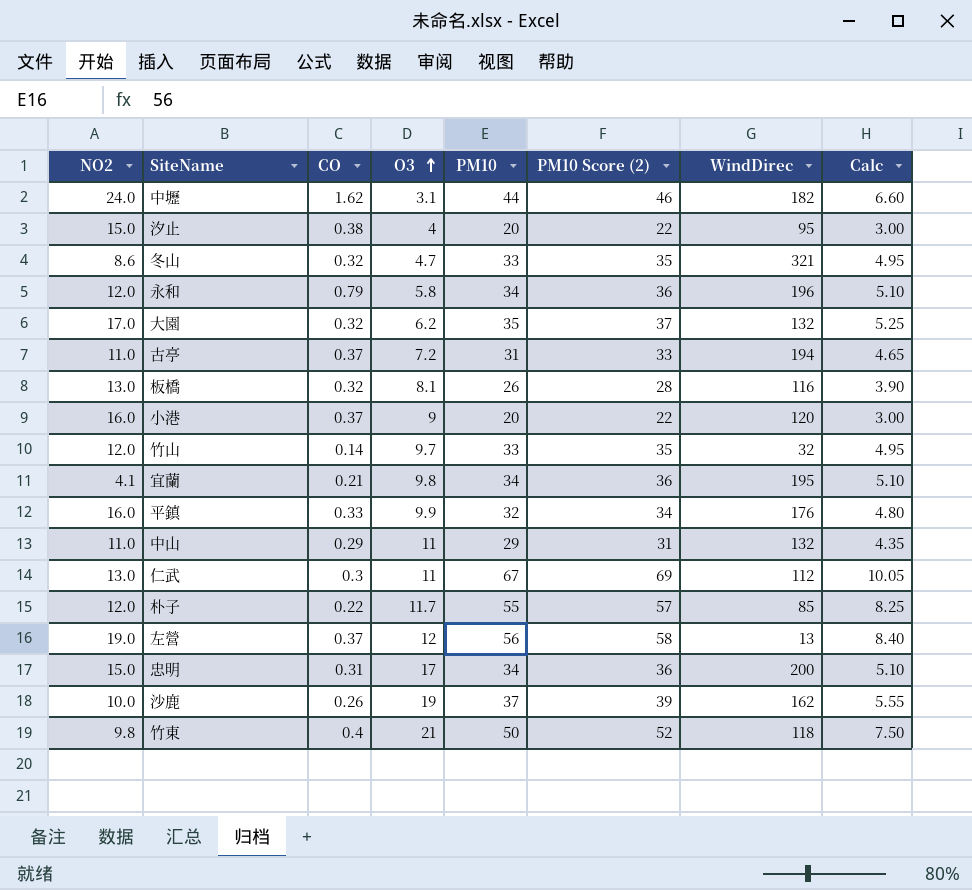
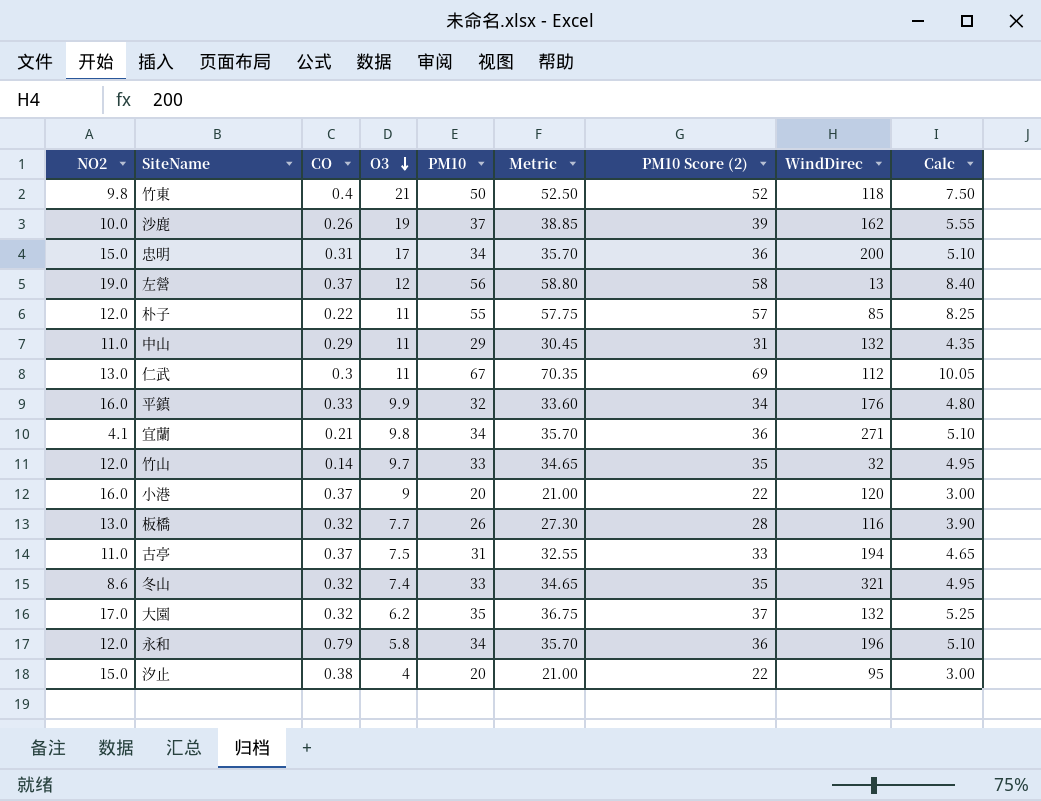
row order: O3 ascending -> O3 descending
column Metric | formula: none -> [PM10] * 1.05
row 中壢: 24.0 | 1.62 | 3.1 | 44 | 46 | 182 | 6.60 -> none
朴子 | O3: 11.7 -> 11
宜蘭 | WindDirec: 195 -> 271
板橋 | O3: 8.1 -> 7.7
古亭 | O3: 7.2 -> 7.5
冬山 | O3: 4.7 -> 7.4

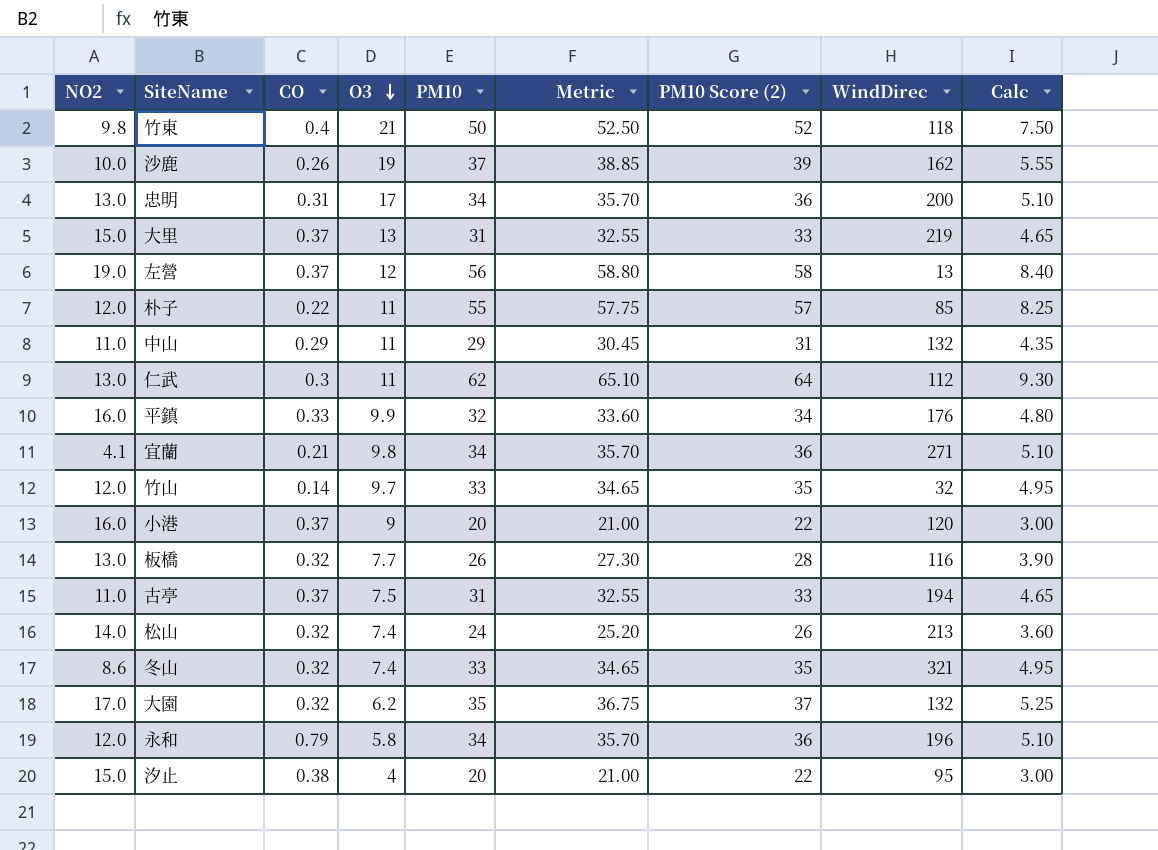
忠明 | NO2: 15.0 -> 13.0
row 大里: none -> 15.0 | 0.37 | 13 | 31 | 32.55 | 33 | 219 | 4.65
仁武 | PM10: 67 -> 62
仁武 | Metric: 70.35 -> 65.10
仁武 | PM10 Score (2): 69 -> 64
仁武 | Calc: 10.05 -> 9.30
row 松山: none -> 14.0 | 0.32 | 7.4 | 24 | 25.20 | 26 | 213 | 3.60

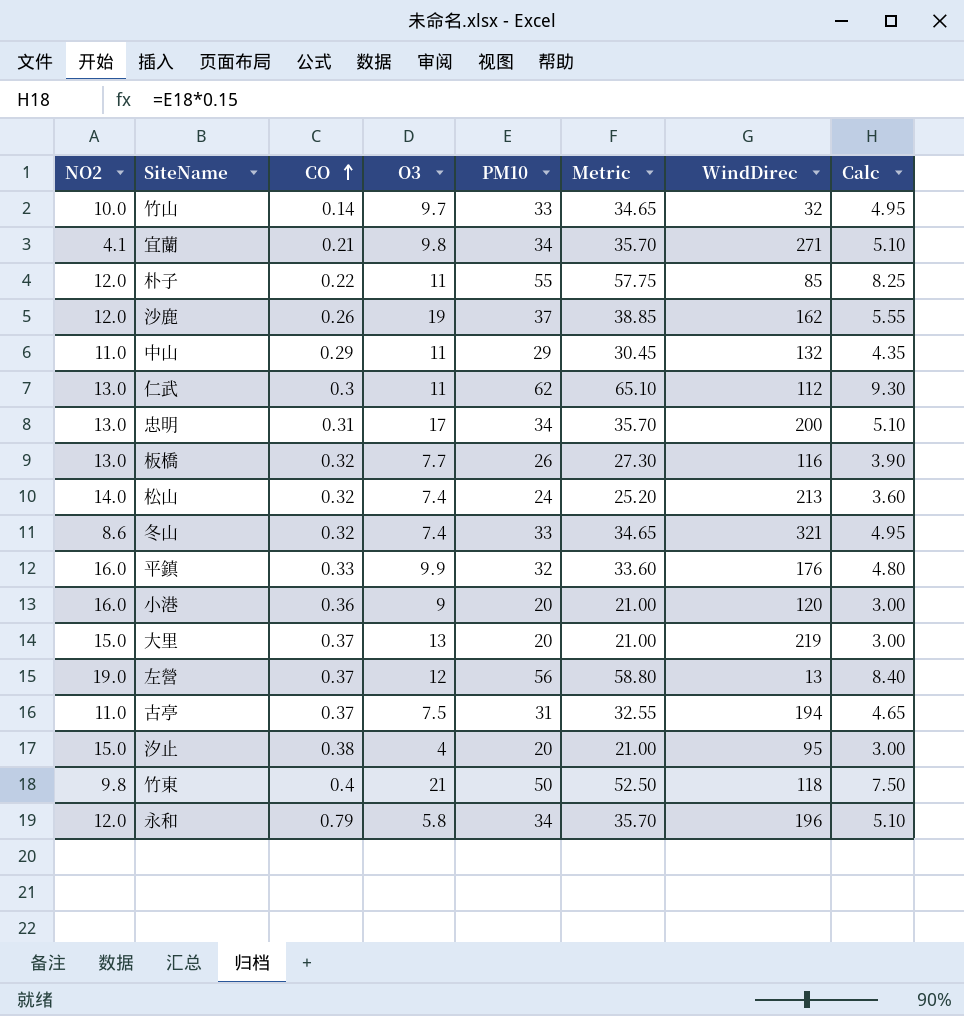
row order: O3 descending -> CO ascending
column PM10 Score (2) | formula: [PM10] + 2 -> none
row 大園: 17.0 | 0.32 | 6.2 | 35 | 36.75 | 37 | 132 | 5.25 -> none
竹山 | NO2: 12.0 -> 10.0
沙鹿 | NO2: 10.0 -> 12.0
小港 | CO: 0.37 -> 0.36
大里 | PM10: 31 -> 20
大里 | Metric: 32.55 -> 21.00
大里 | Calc: 4.65 -> 3.00

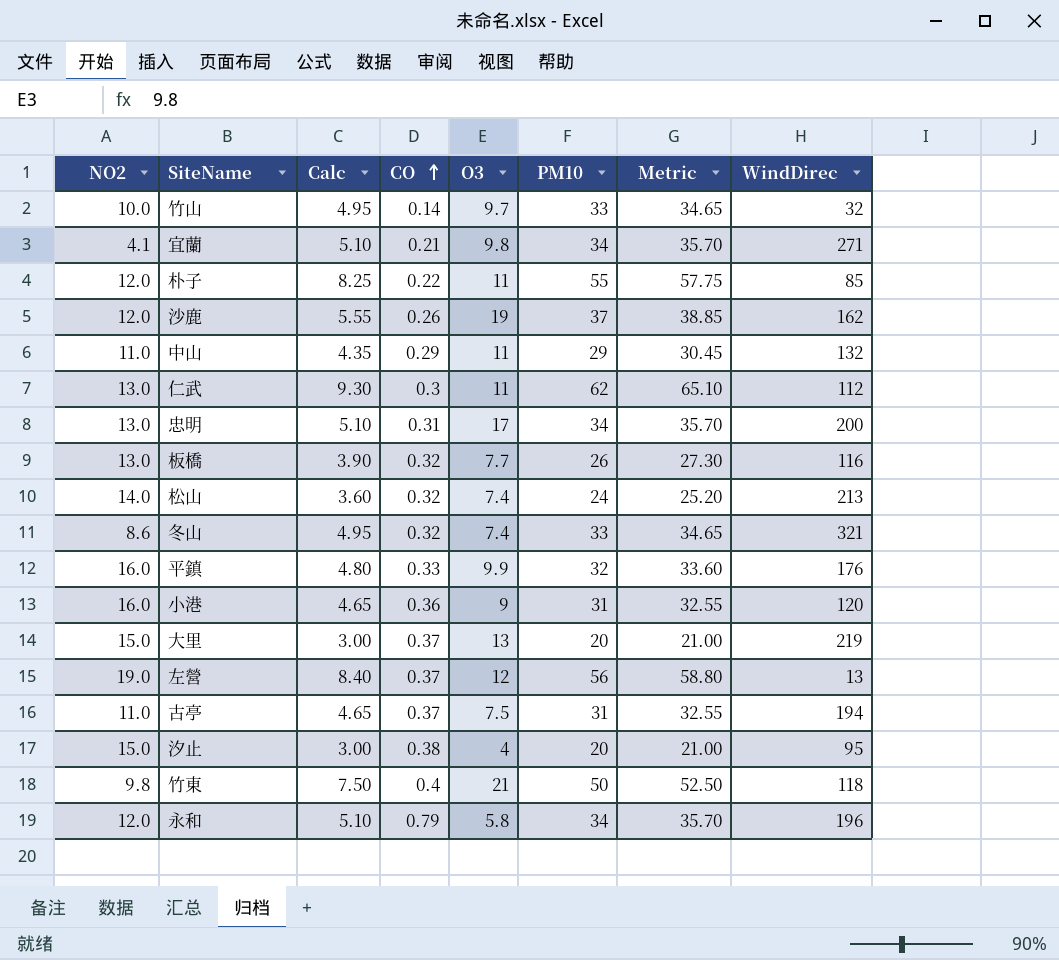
column Calc | position: 8 -> 3
小港 | Calc: 3.00 -> 4.65
小港 | PM10: 20 -> 31
小港 | Metric: 21.00 -> 32.55

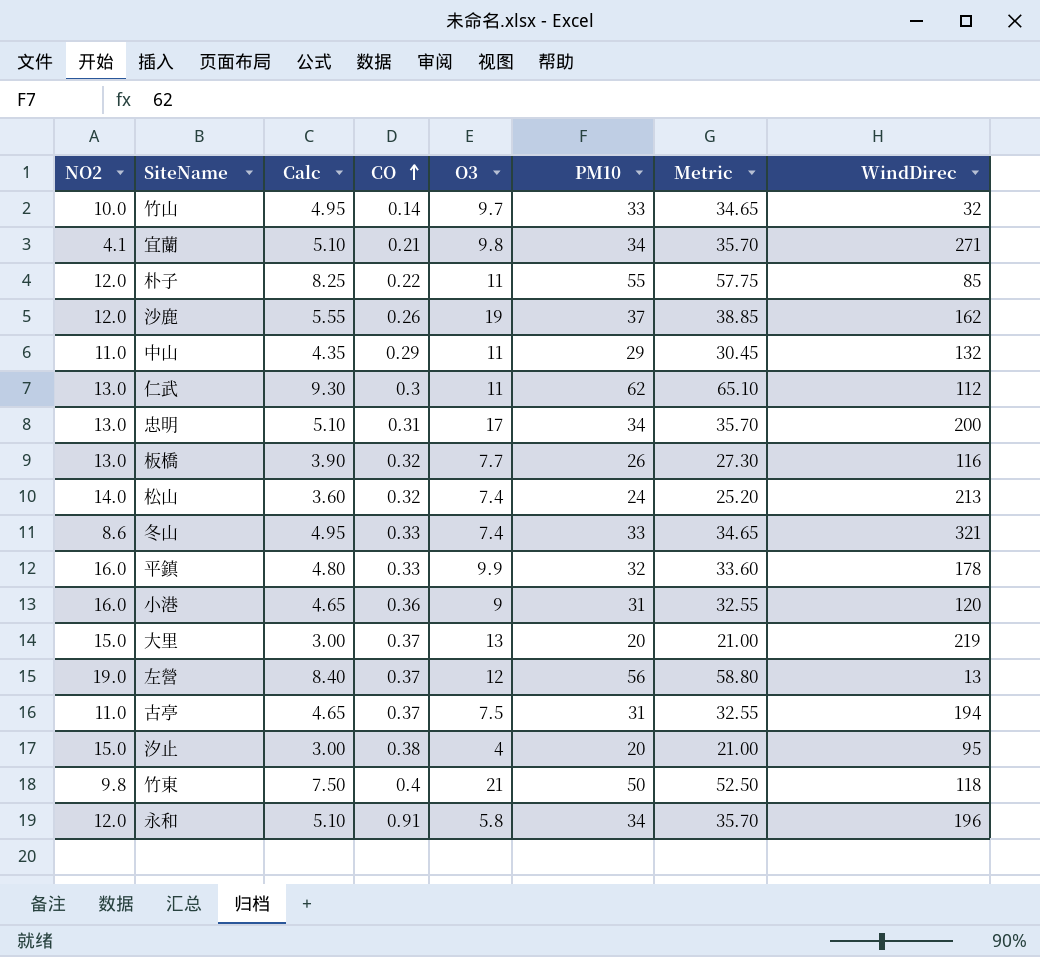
冬山 | CO: 0.32 -> 0.33
平鎮 | WindDirec: 176 -> 178
永和 | CO: 0.79 -> 0.91

